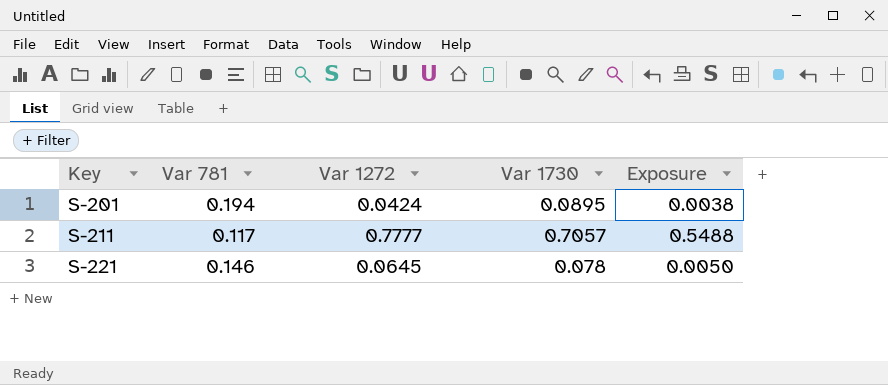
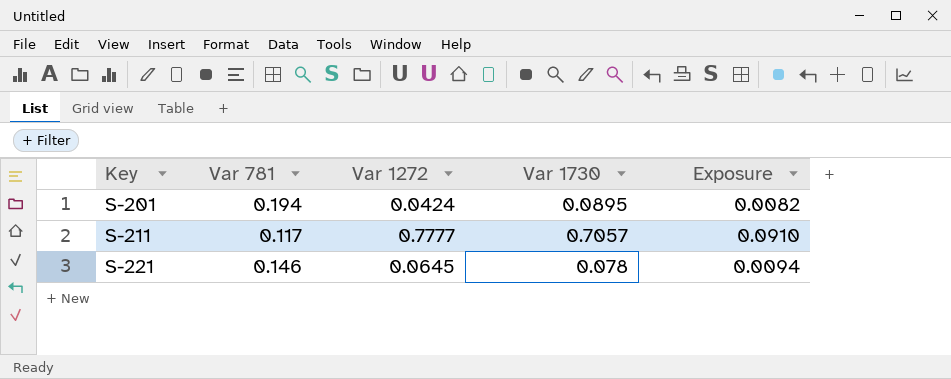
column Exposure | formula: [Var 1272] * [Var 1730] -> [Var 781] * [Var 1272]

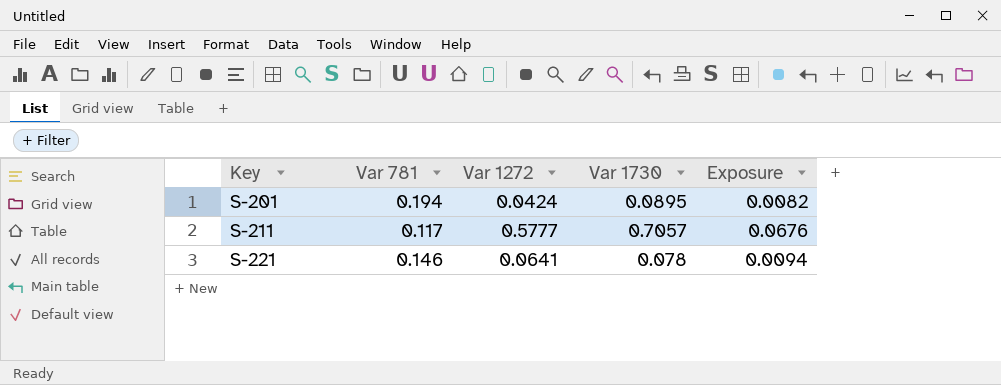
S-211 | Var 1272: 0.7777 -> 0.5777
S-211 | Exposure: 0.0910 -> 0.0676
S-221 | Var 1272: 0.0645 -> 0.0641

